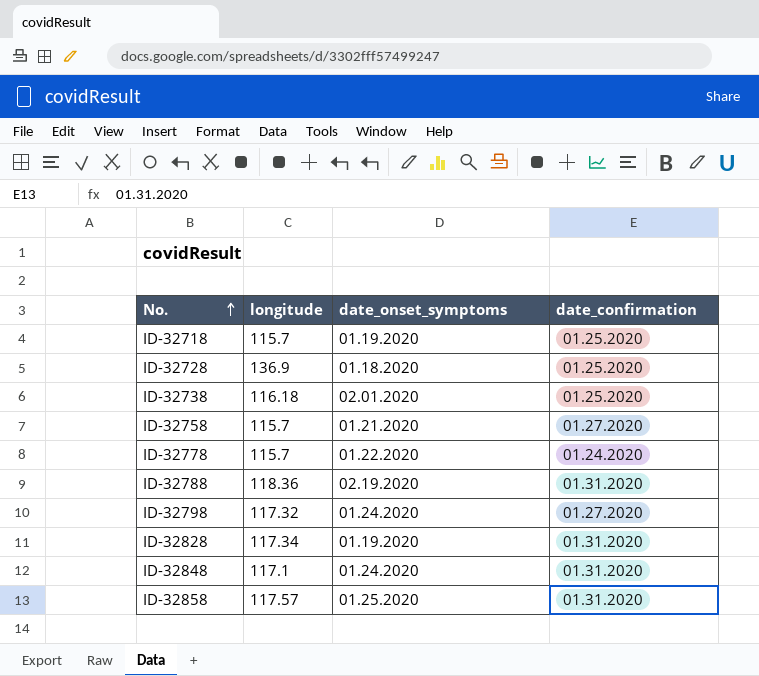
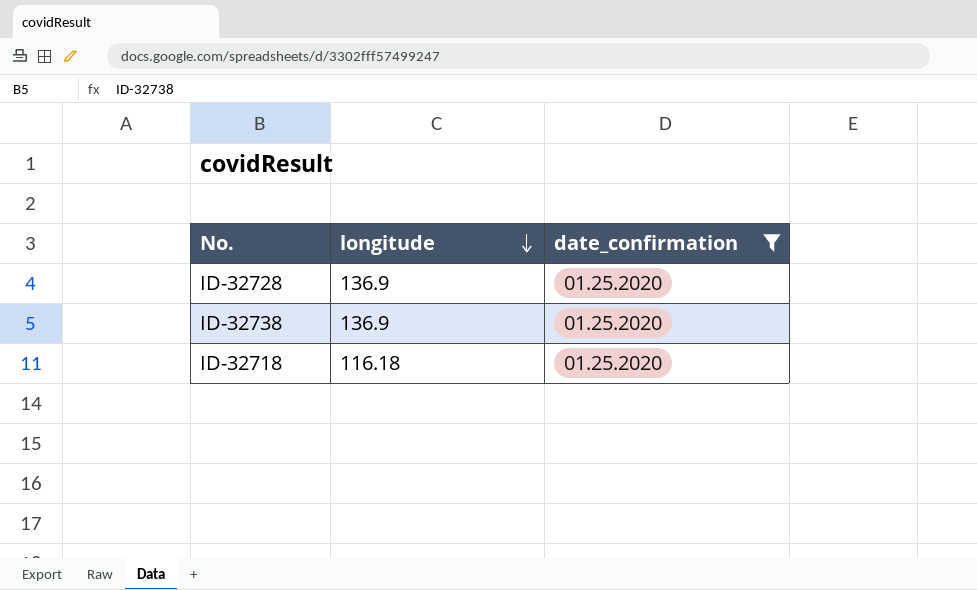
filter: none -> date_confirmation = 01.25.2020
row order: No. ascending -> longitude descending
column date_onset_symptoms | position: 3 -> none
ID-32738 | longitude: 116.18 -> 136.9
ID-32718 | longitude: 115.7 -> 116.18

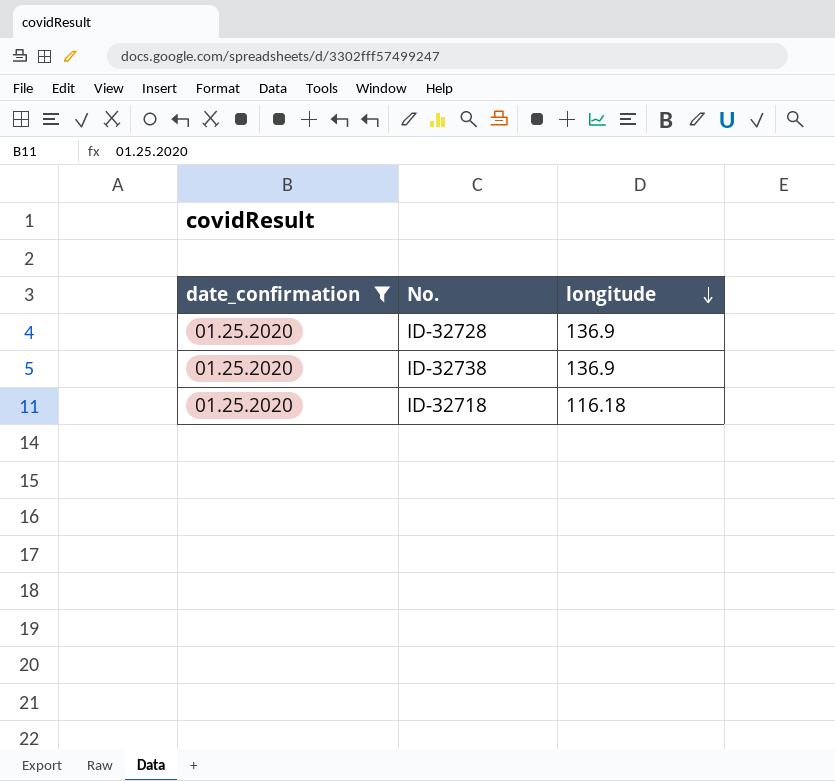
column date_confirmation | position: 3 -> 1

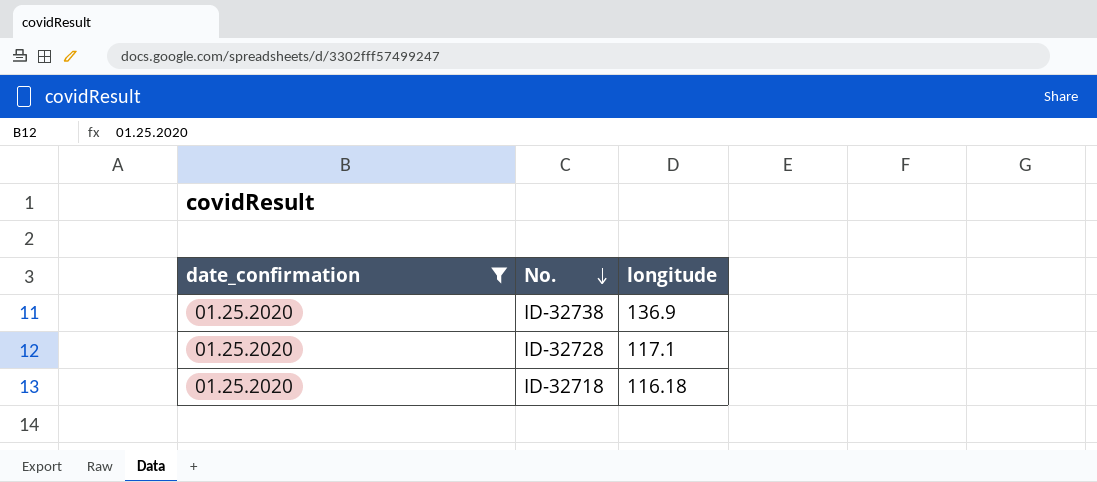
row order: longitude descending -> No. descending
ID-32728 | longitude: 136.9 -> 117.1

